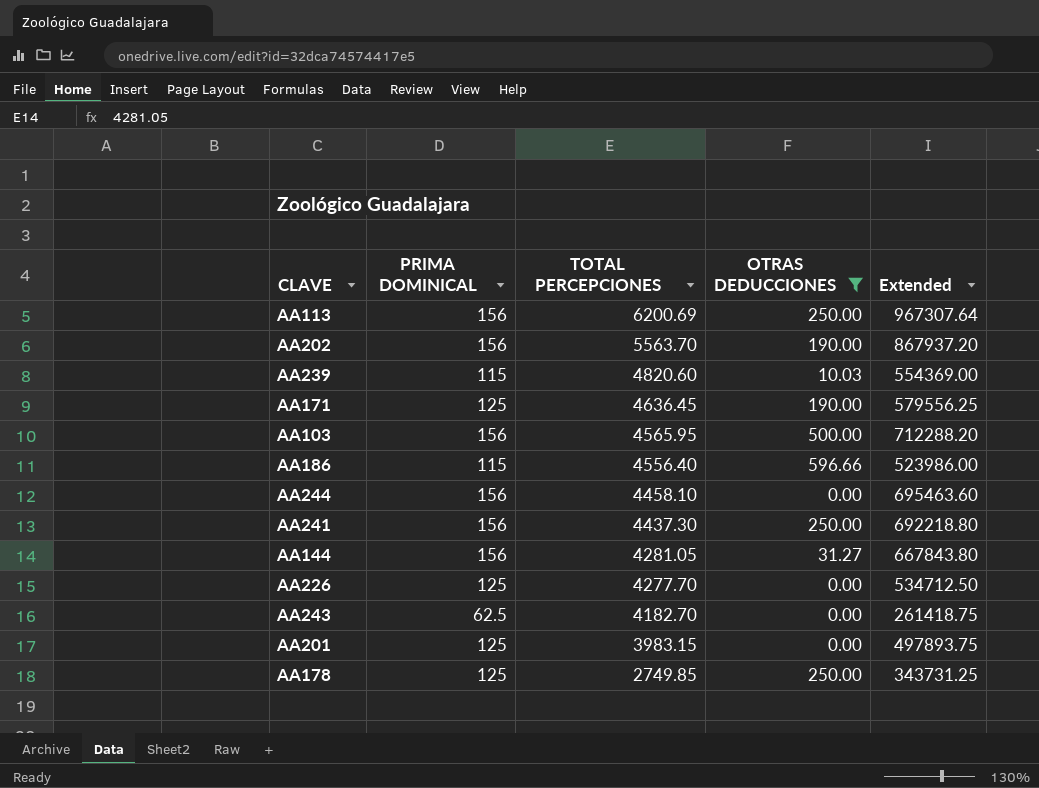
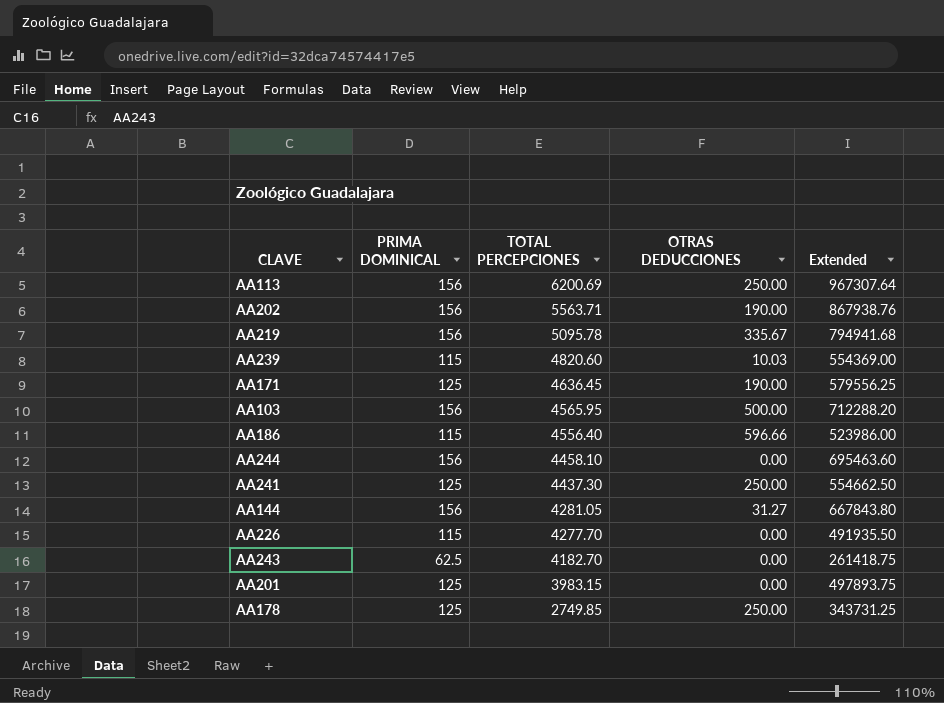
filter: OTRAS DEDUCCIONES != 335.67 -> none
AA202 | TOTAL PERCEPCIONES: 5563.70 -> 5563.71
AA202 | Extended: 867937.20 -> 867938.76
AA241 | PRIMA DOMINICAL: 156 -> 125
AA241 | Extended: 692218.80 -> 554662.50
AA226 | PRIMA DOMINICAL: 125 -> 115
AA226 | Extended: 534712.50 -> 491935.50

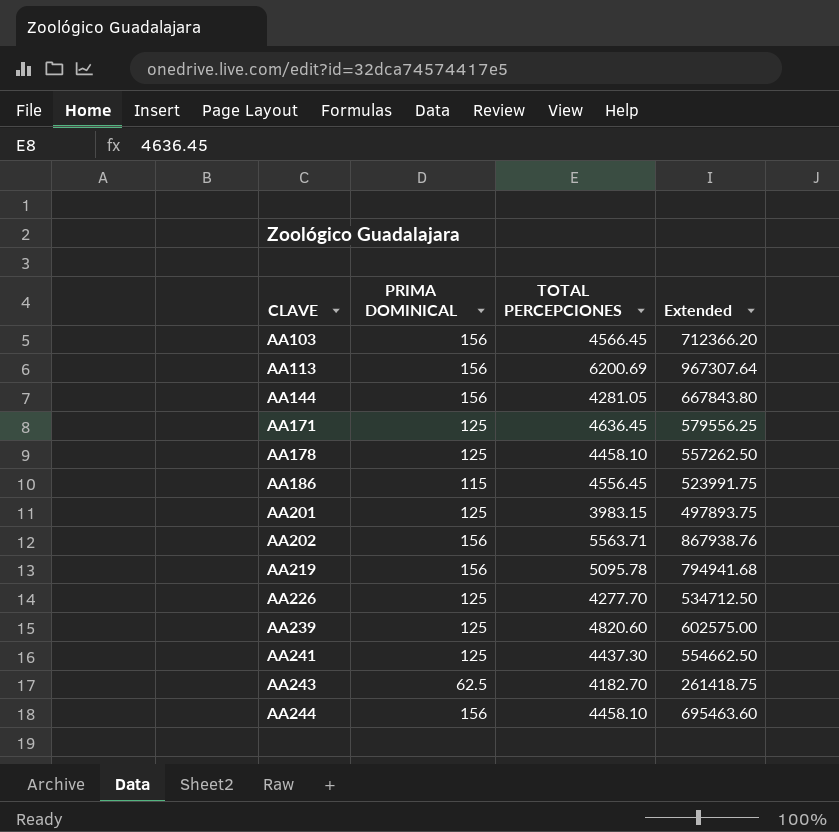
row order: TOTAL PERCEPCIONES descending -> CLAVE ascending
column OTRAS DEDUCCIONES | position: 4 -> none
AA103 | TOTAL PERCEPCIONES: 4565.95 -> 4566.45
AA103 | Extended: 712288.20 -> 712366.20
AA178 | TOTAL PERCEPCIONES: 2749.85 -> 4458.10
AA178 | Extended: 343731.25 -> 557262.50
AA186 | TOTAL PERCEPCIONES: 4556.40 -> 4556.45
AA186 | Extended: 523986.00 -> 523991.75
AA226 | PRIMA DOMINICAL: 115 -> 125
AA226 | Extended: 491935.50 -> 534712.50
AA239 | PRIMA DOMINICAL: 115 -> 125
AA239 | Extended: 554369.00 -> 602575.00

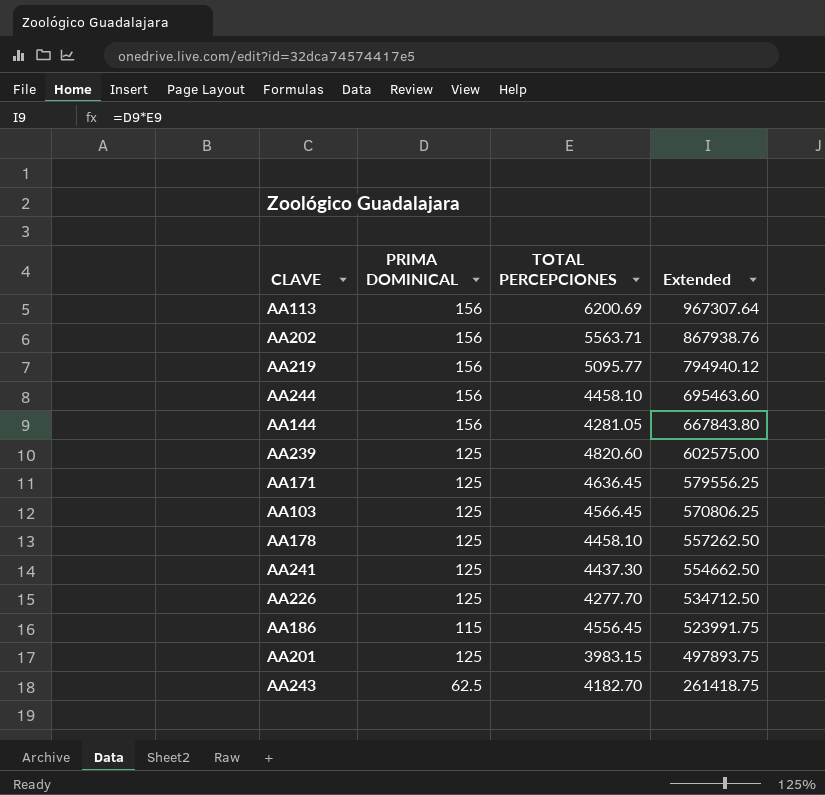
row order: CLAVE ascending -> Extended descending
AA219 | TOTAL PERCEPCIONES: 5095.78 -> 5095.77
AA219 | Extended: 794941.68 -> 794940.12
AA103 | PRIMA DOMINICAL: 156 -> 125
AA103 | Extended: 712366.20 -> 570806.25

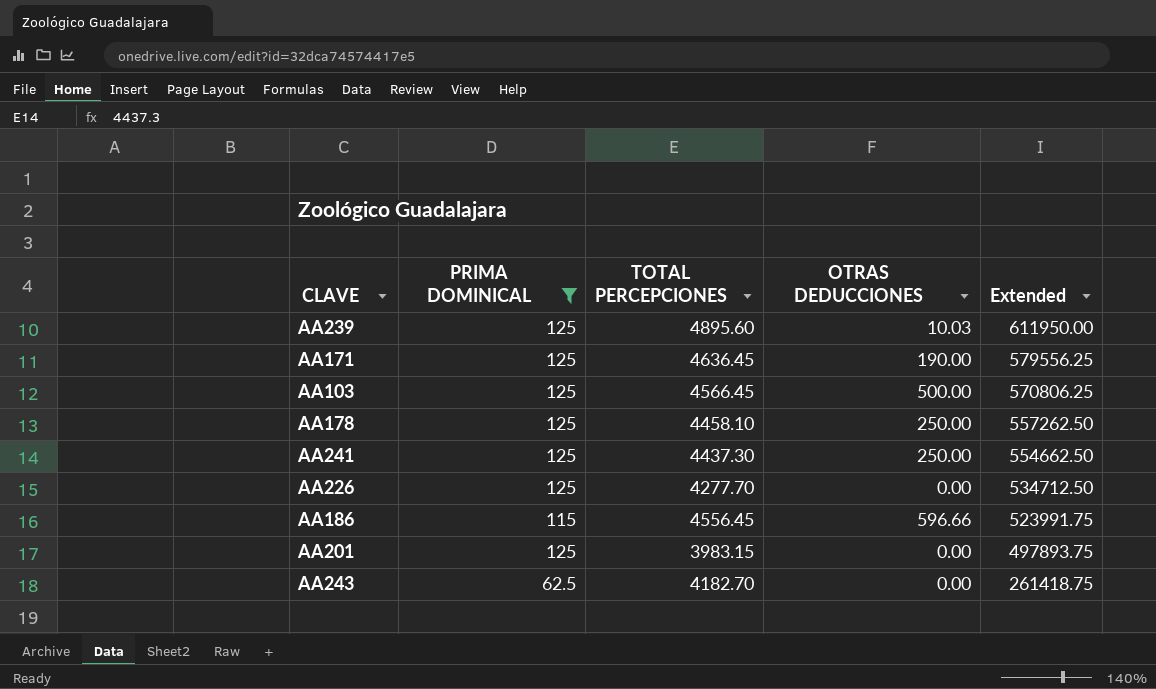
filter: none -> PRIMA DOMINICAL != 156
column OTRAS DEDUCCIONES | position: none -> 4
AA239 | TOTAL PERCEPCIONES: 4820.60 -> 4895.60
AA239 | Extended: 602575.00 -> 611950.00

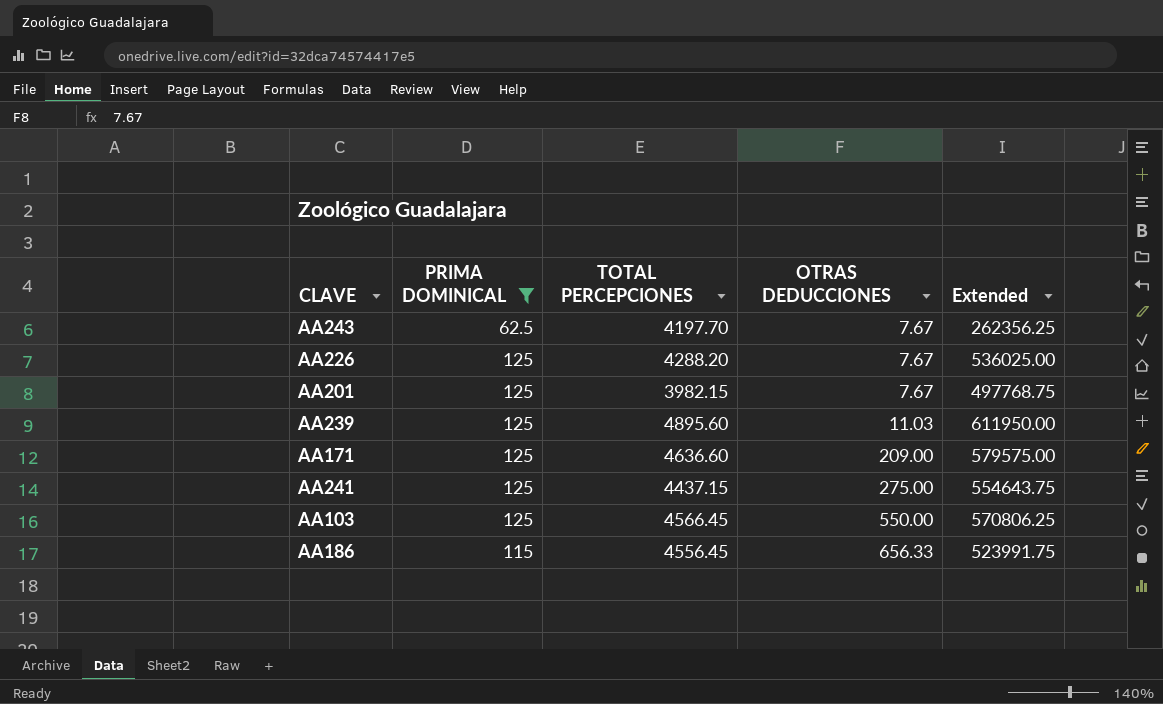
row order: Extended descending -> OTRAS DEDUCCIONES ascending
row AA178: 125 | 4458.10 | 250.00 | 557262.50 -> none
AA243 | TOTAL PERCEPCIONES: 4182.70 -> 4197.70
AA243 | OTRAS DEDUCCIONES: 0.00 -> 7.67
AA243 | Extended: 261418.75 -> 262356.25
AA226 | TOTAL PERCEPCIONES: 4277.70 -> 4288.20
AA226 | OTRAS DEDUCCIONES: 0.00 -> 7.67
AA226 | Extended: 534712.50 -> 536025.00
AA201 | TOTAL PERCEPCIONES: 3983.15 -> 3982.15
AA201 | OTRAS DEDUCCIONES: 0.00 -> 7.67
AA201 | Extended: 497893.75 -> 497768.75
AA239 | OTRAS DEDUCCIONES: 10.03 -> 11.03
AA171 | TOTAL PERCEPCIONES: 4636.45 -> 4636.60
AA171 | OTRAS DEDUCCIONES: 190.00 -> 209.00
AA171 | Extended: 579556.25 -> 579575.00
AA241 | TOTAL PERCEPCIONES: 4437.30 -> 4437.15
AA241 | OTRAS DEDUCCIONES: 250.00 -> 275.00
AA241 | Extended: 554662.50 -> 554643.75
AA103 | OTRAS DEDUCCIONES: 500.00 -> 550.00
AA186 | OTRAS DEDUCCIONES: 596.66 -> 656.33

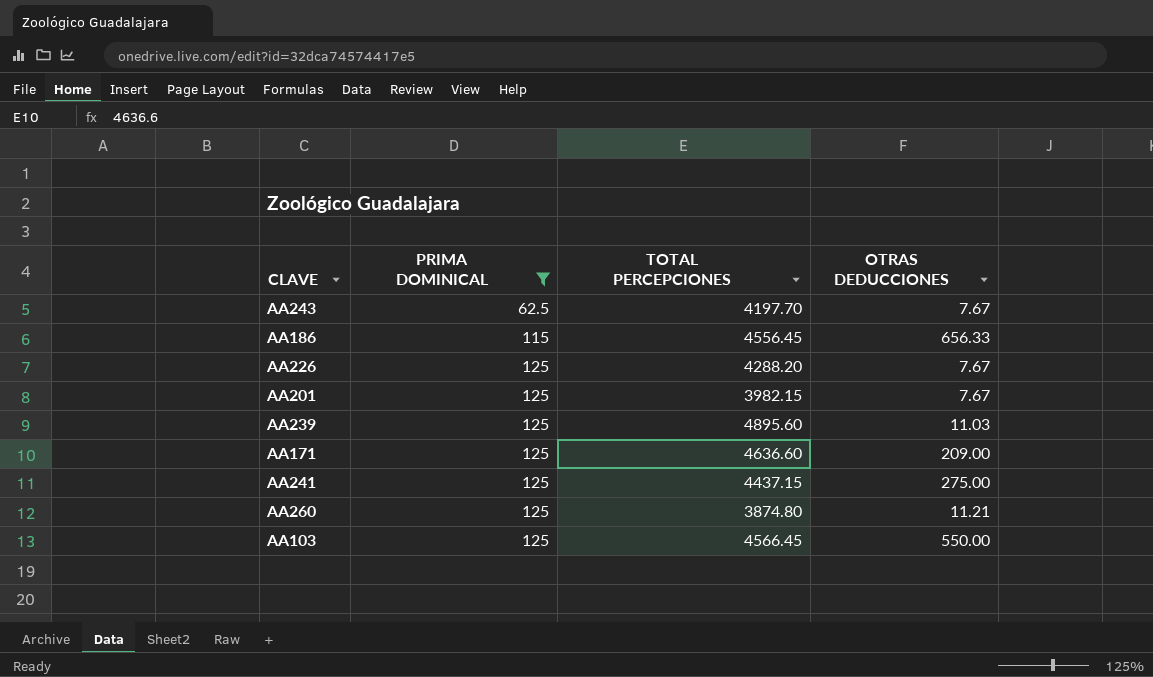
row order: OTRAS DEDUCCIONES ascending -> PRIMA DOMINICAL ascending
column Extended | formula: [PRIMA DOMINICAL] * [TOTAL PERCEPCIONES] -> none
row AA260: none -> 125 | 3874.80 | 11.21

